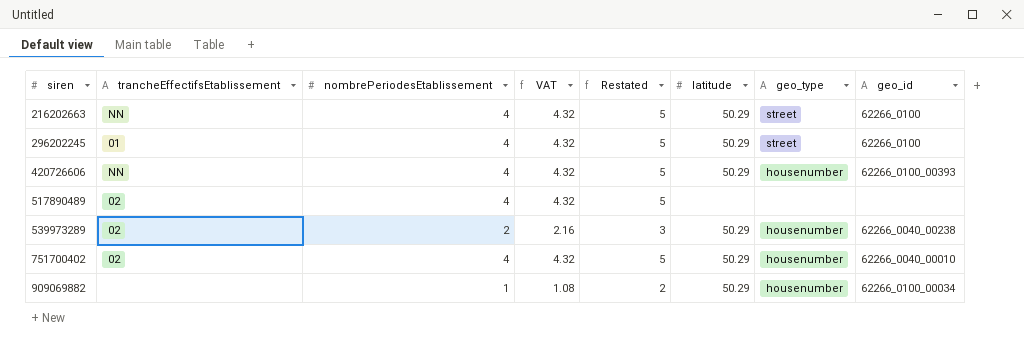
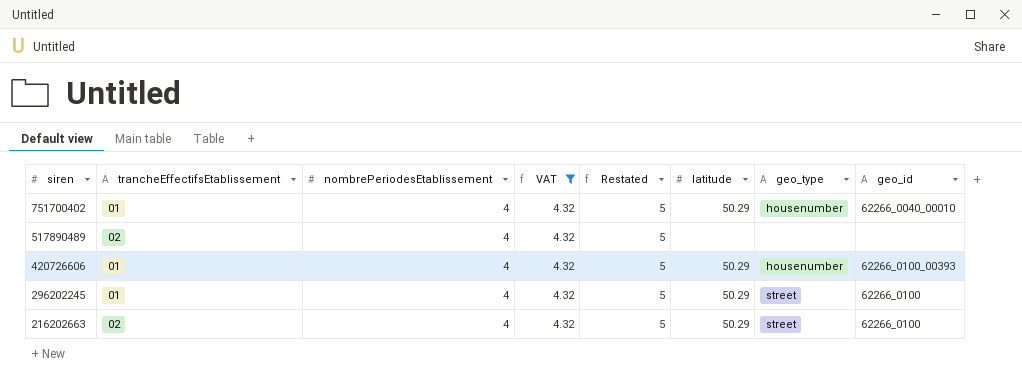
filter: none -> VAT = 4.32
row order: siren ascending -> siren descending
751700402 | trancheEffectifsEtablissement: 02 -> 01
420726606 | trancheEffectifsEtablissement: NN -> 01
216202663 | trancheEffectifsEtablissement: NN -> 02

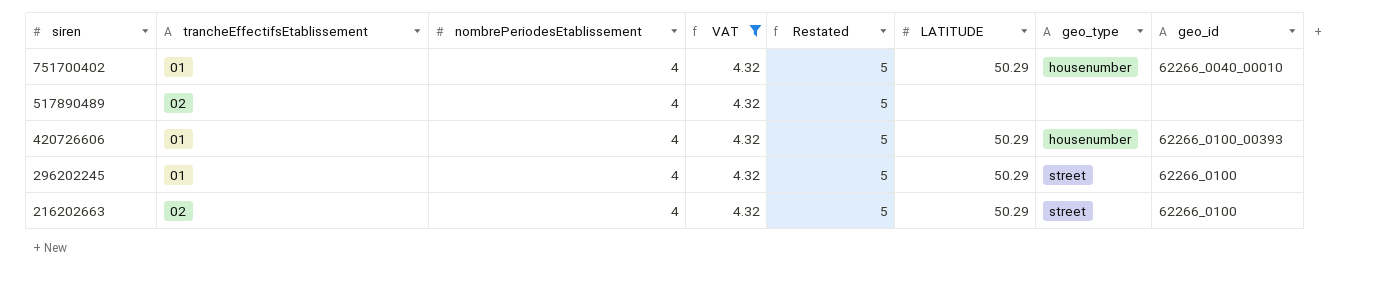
column name: latitude -> LATITUDE

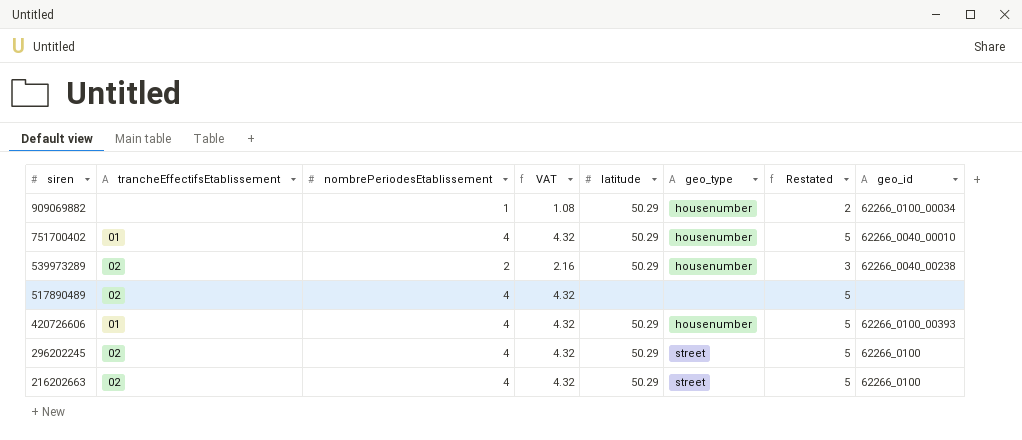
filter: VAT = 4.32 -> none
column name: LATITUDE -> latitude
column Restated | position: 5 -> 7
296202245 | trancheEffectifsEtablissement: 01 -> 02

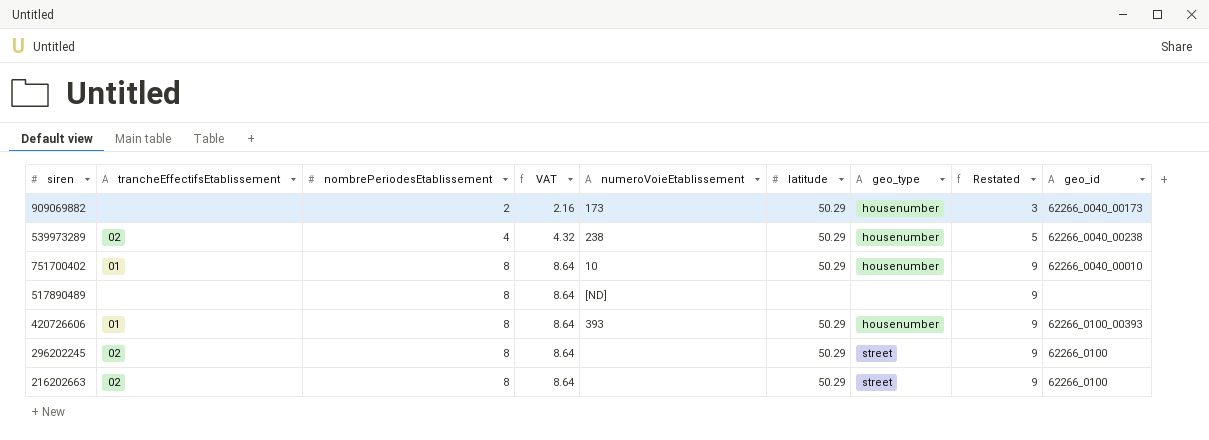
row order: siren descending -> nombrePeriodesEtablissement ascending
column numeroVoieEtablissement | position: none -> 5
909069882 | nombrePeriodesEtablissement: 1 -> 2
909069882 | VAT: 1.08 -> 2.16
909069882 | Restated: 2 -> 3
909069882 | geo_id: 62266_0100_00034 -> 62266_0040_00173
539973289 | nombrePeriodesEtablissement: 2 -> 4
539973289 | VAT: 2.16 -> 4.32
539973289 | Restated: 3 -> 5
751700402 | nombrePeriodesEtablissement: 4 -> 8
751700402 | VAT: 4.32 -> 8.64
751700402 | Restated: 5 -> 9
517890489 | trancheEffectifsEtablissement: 02 -> none
517890489 | nombrePeriodesEtablissement: 4 -> 8
517890489 | VAT: 4.32 -> 8.64
517890489 | Restated: 5 -> 9
420726606 | nombrePeriodesEtablissement: 4 -> 8
420726606 | VAT: 4.32 -> 8.64
420726606 | Restated: 5 -> 9
296202245 | nombrePeriodesEtablissement: 4 -> 8
296202245 | VAT: 4.32 -> 8.64
296202245 | Restated: 5 -> 9
216202663 | nombrePeriodesEtablissement: 4 -> 8
216202663 | VAT: 4.32 -> 8.64
216202663 | Restated: 5 -> 9

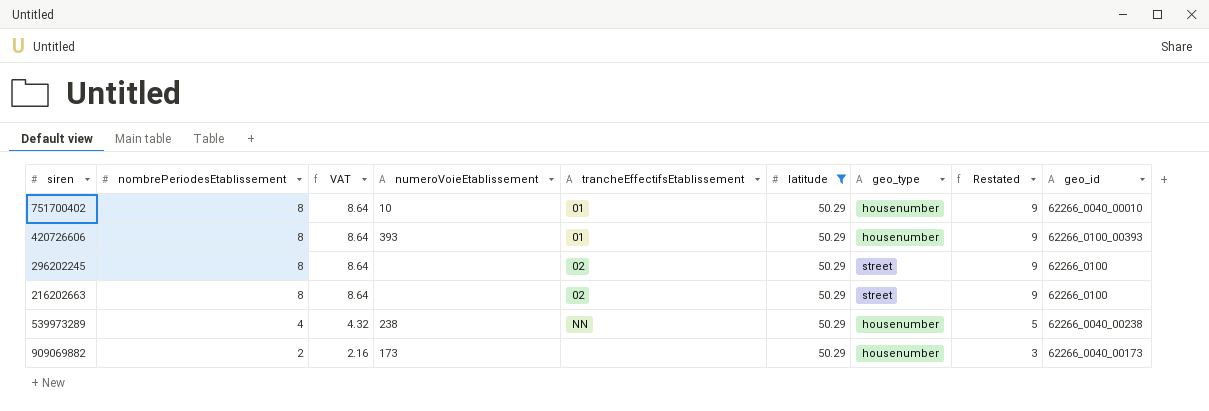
filter: none -> latitude = 50.29
row order: nombrePeriodesEtablissement ascending -> nombrePeriodesEtablissement descending
column trancheEffectifsEtablissement | position: 2 -> 5
539973289 | trancheEffectifsEtablissement: 02 -> NN

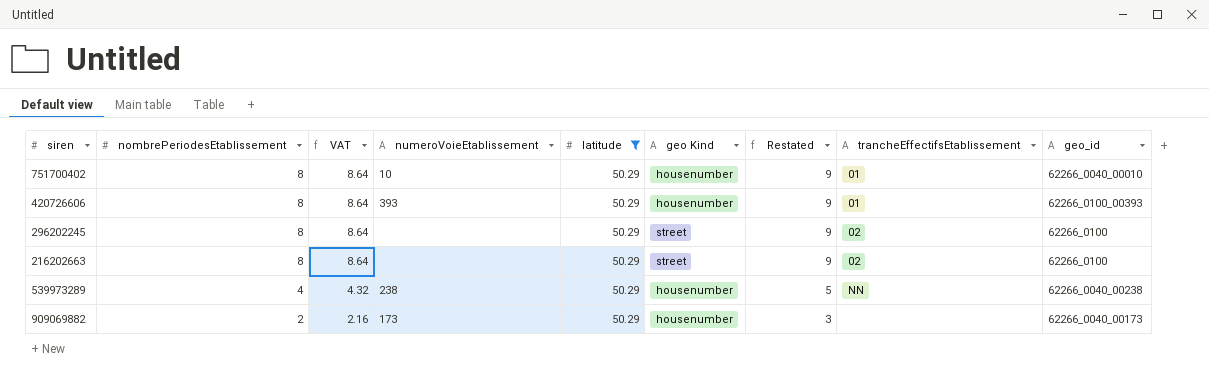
column name: geo_type -> geo Kind
column trancheEffectifsEtablissement | position: 5 -> 8

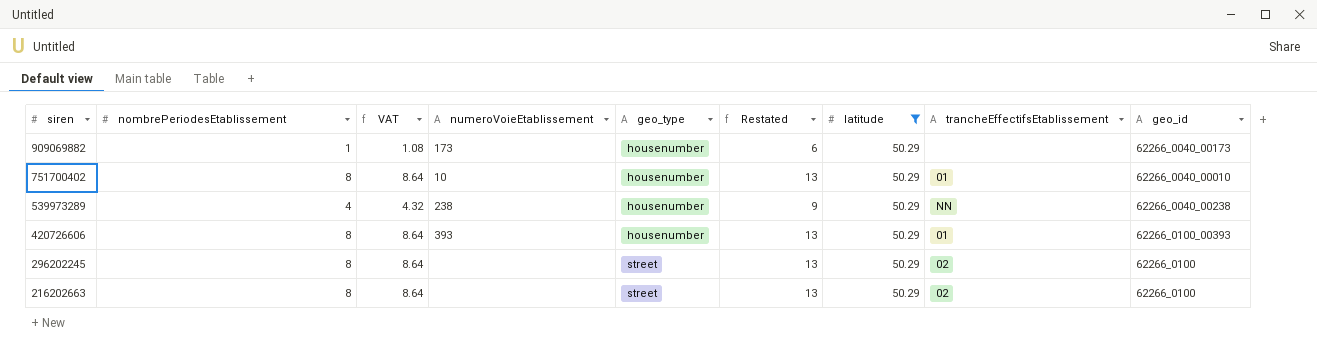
row order: nombrePeriodesEtablissement descending -> siren descending
column name: geo Kind -> geo_type
column Restated | formula: [nombrePeriodesEtablissement] + 1 -> [nombrePeriodesEtablissement] + 5
column latitude | position: 5 -> 7
909069882 | nombrePeriodesEtablissement: 2 -> 1
909069882 | VAT: 2.16 -> 1.08

